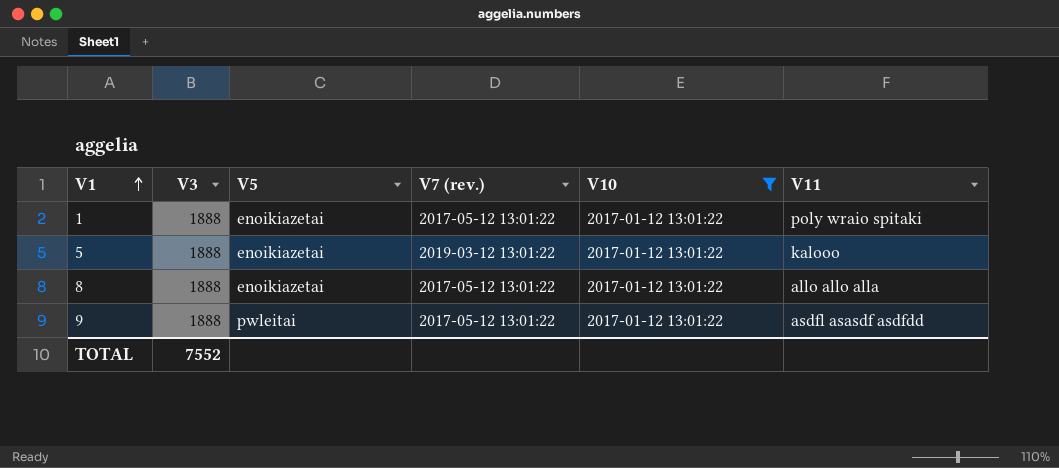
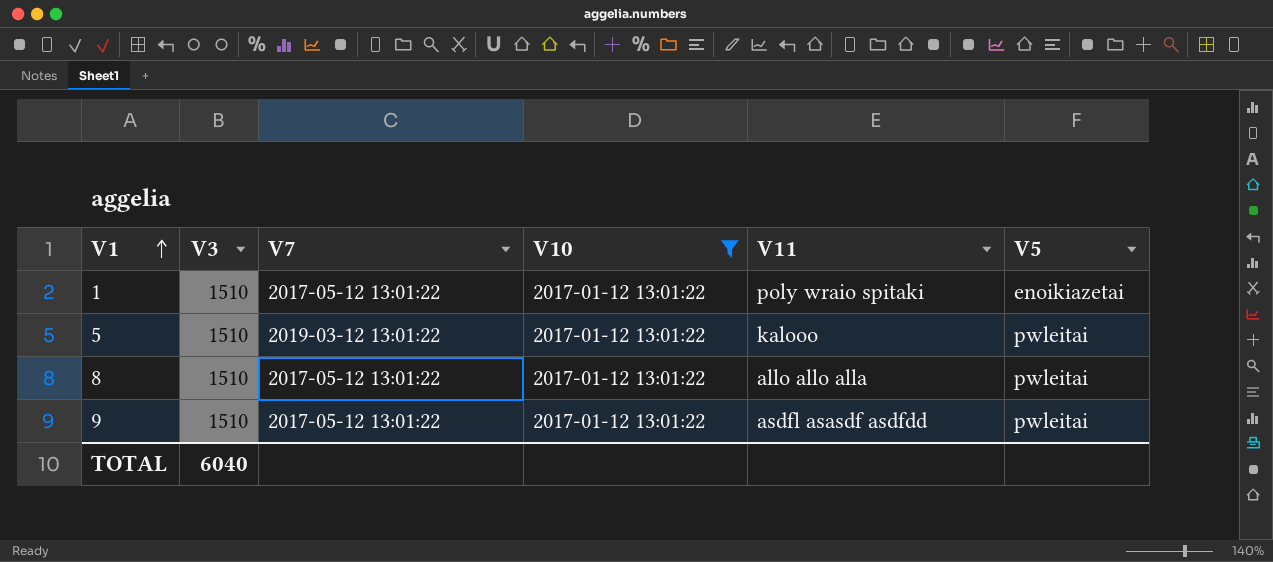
column name: V7 (rev.) -> V7
column V5 | position: 3 -> 6
1 | V3: 1888 -> 1510
5 | V3: 1888 -> 1510
5 | V5: enoikiazetai -> pwleitai
8 | V3: 1888 -> 1510
8 | V5: enoikiazetai -> pwleitai
9 | V3: 1888 -> 1510
TOTAL | V3: 7552 -> 6040

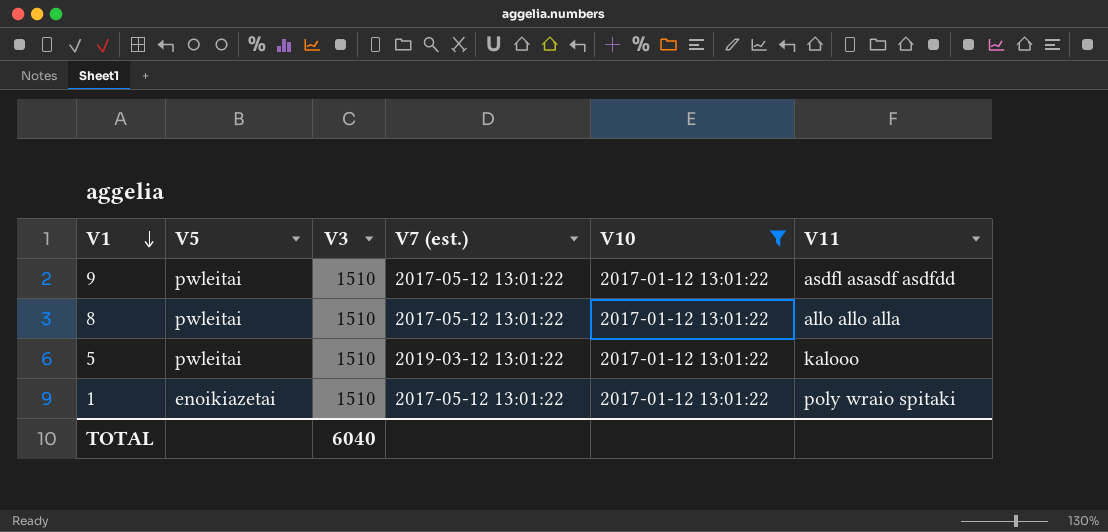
row order: V1 ascending -> V1 descending
column V5 | position: 6 -> 2
column name: V7 -> V7 (est.)

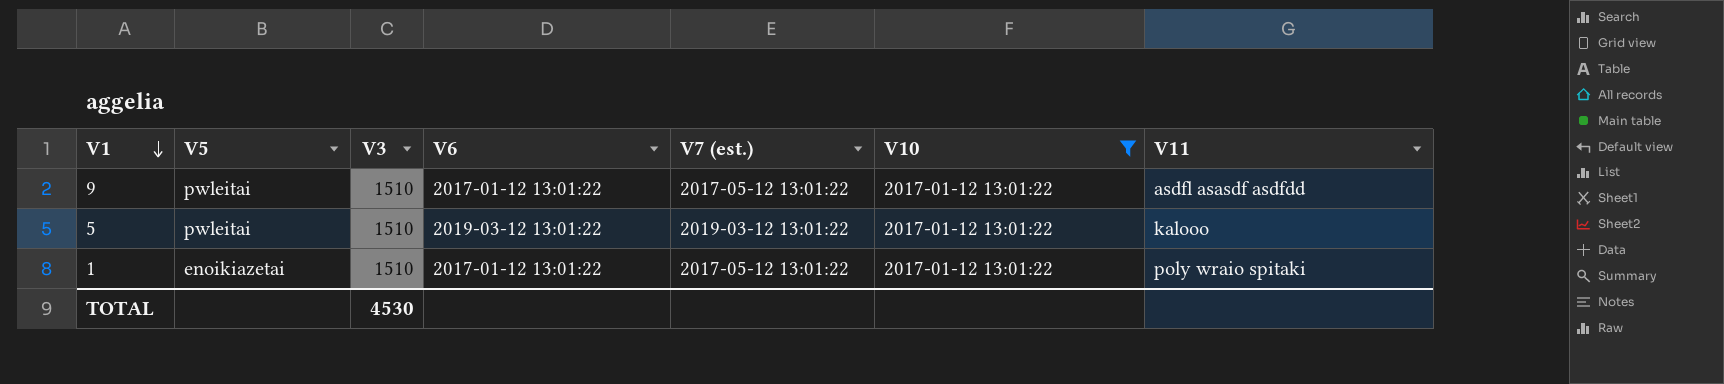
column V6 | position: none -> 4
row 8: pwleitai | 1510 | 2017-05-12 13:01:22 | 2017-01-12 13:01:22 | allo allo alla -> none
TOTAL | V3: 6040 -> 4530

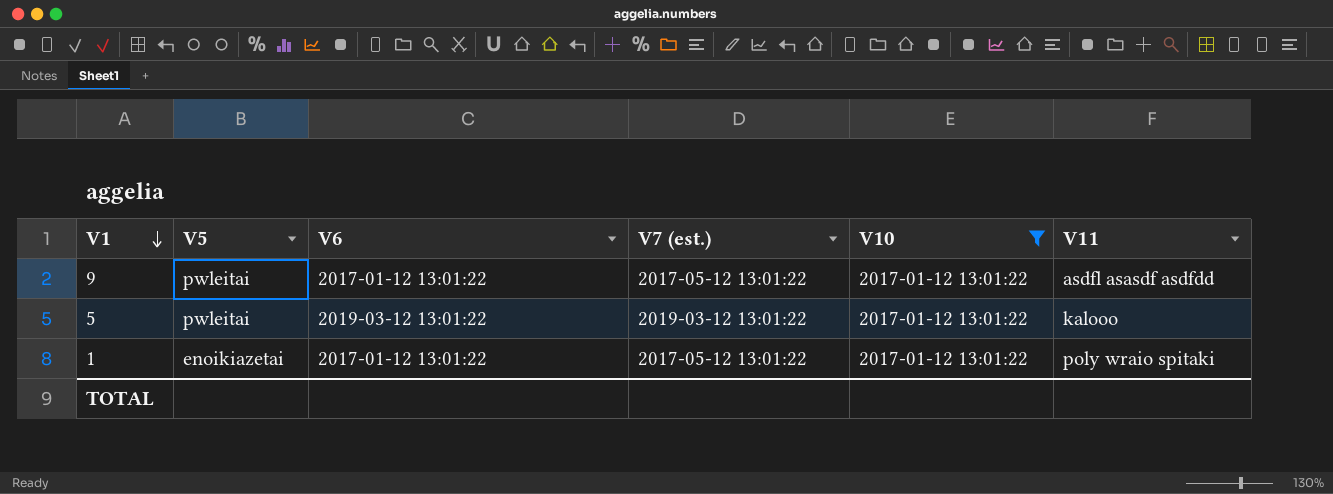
column V3 | position: 3 -> none

